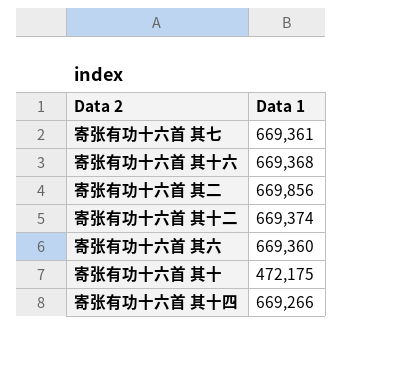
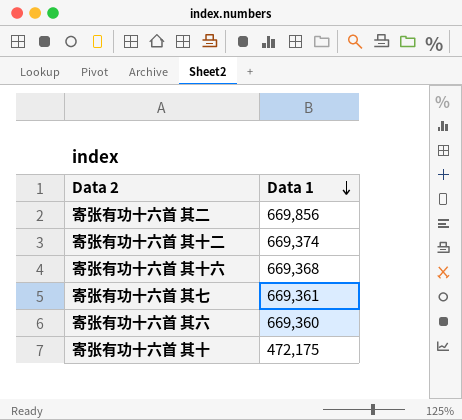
row order: none -> Data 1 descending
row 寄张有功十六首 其十四: 669,266 -> none

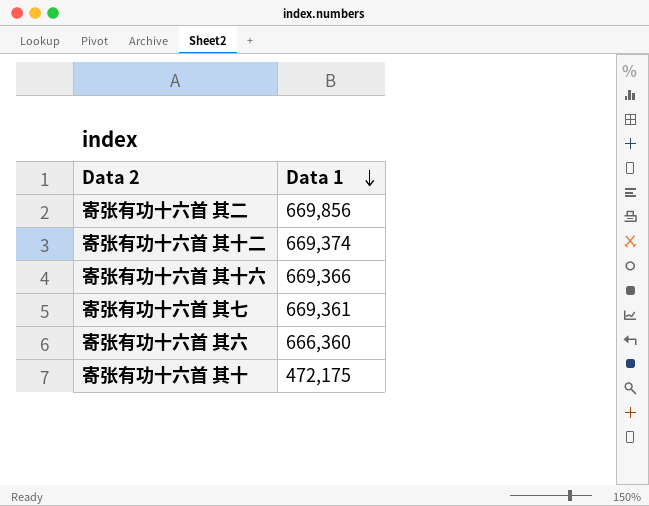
寄张有功十六首 其十六 | Data 1: 669,368 -> 669,366
寄张有功十六首 其六 | Data 1: 669,360 -> 666,360

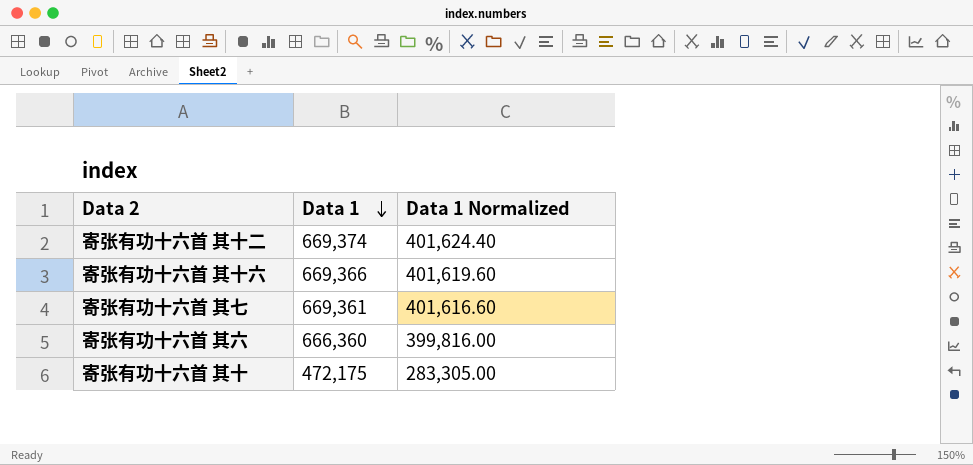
column Data 1 Normalized | formula: none -> [Data 1] * 0.6
row 寄张有功十六首 其二: 669,856 -> none

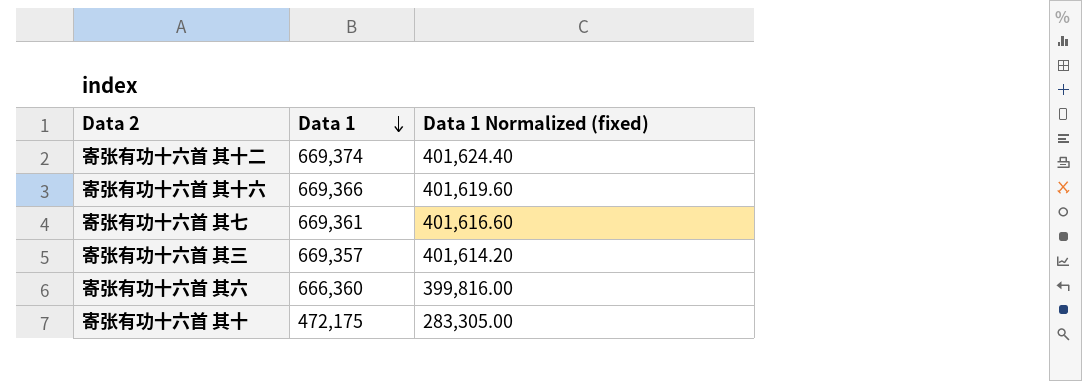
column name: Data 1 Normalized -> Data 1 Normalized (fixed)
row 寄张有功十六首 其三: none -> 669,357 | 401,614.20

